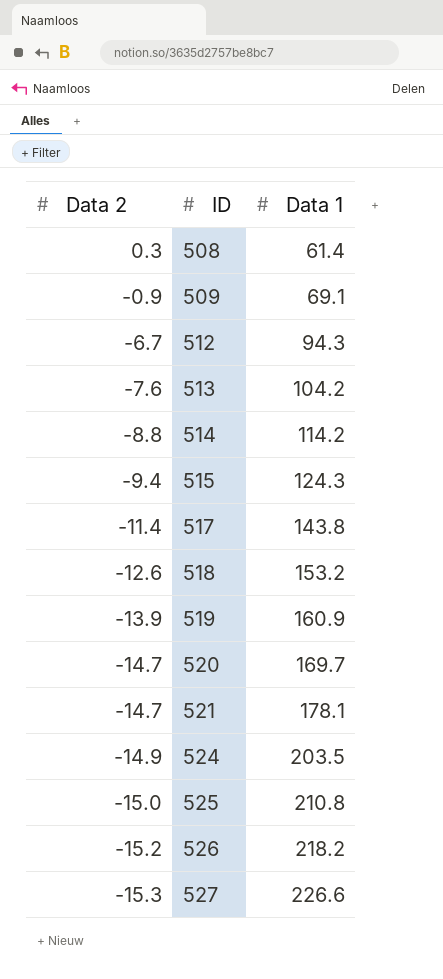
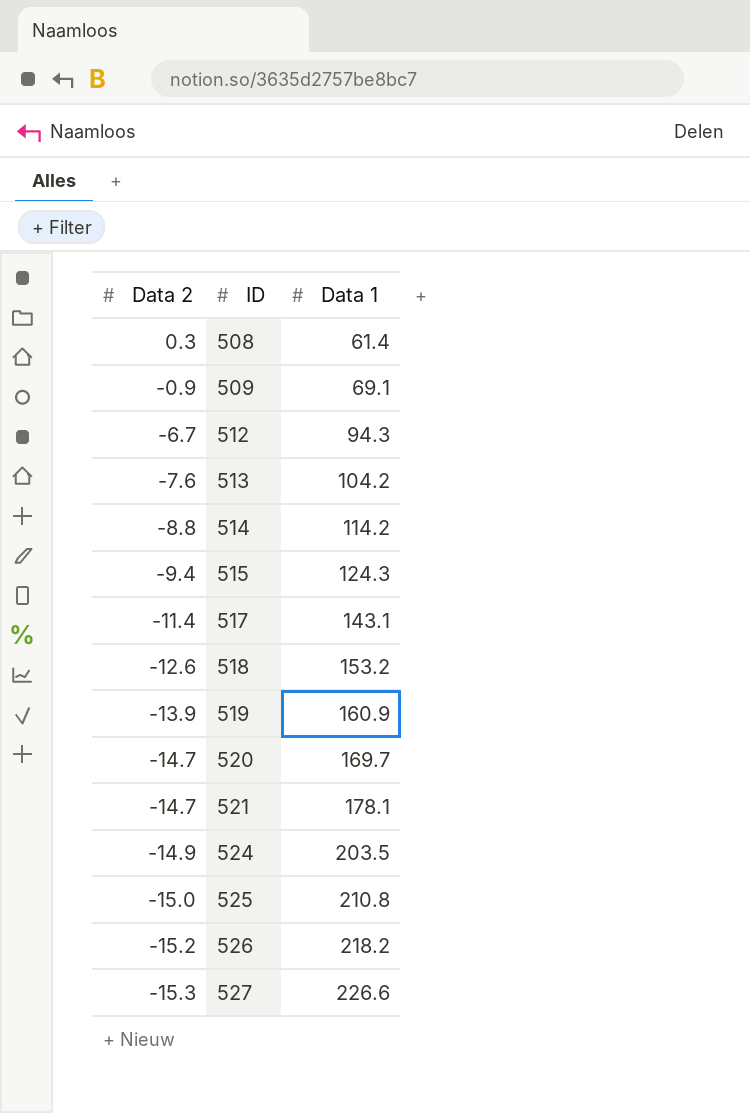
517 | Data 1: 143.8 -> 143.1

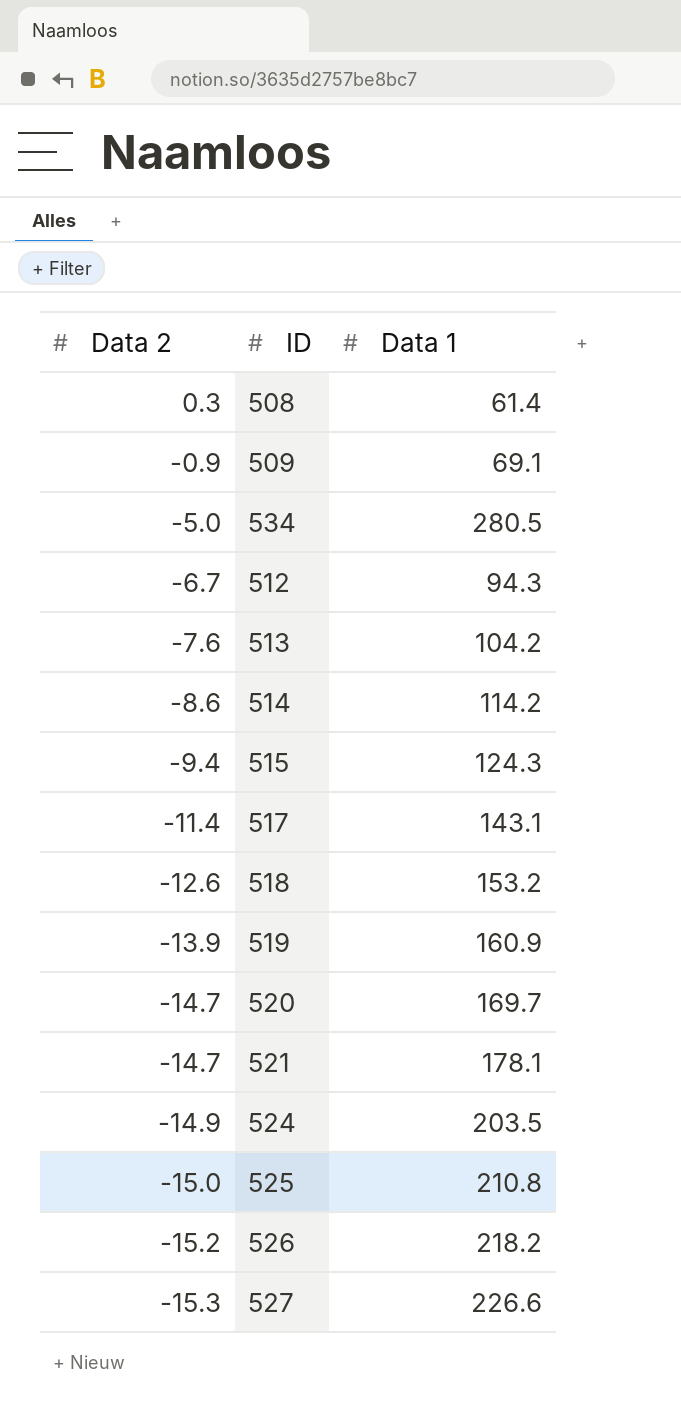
row 534: none -> -5.0 | 280.5
514 | Data 2: -8.8 -> -8.6

